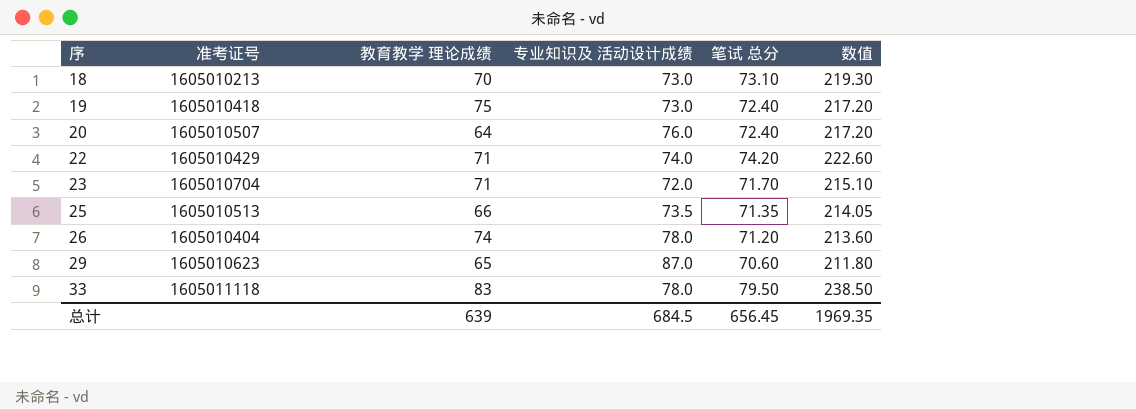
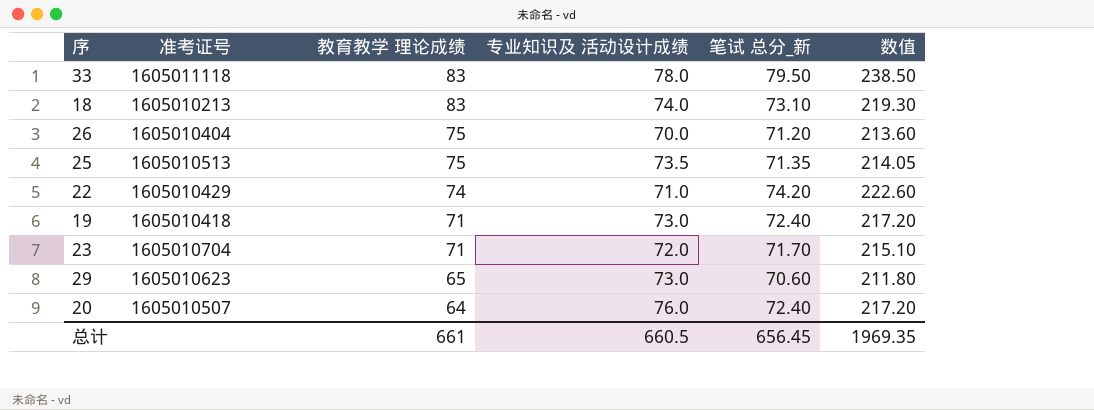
row order: 序 ascending -> 教育教学 理论成绩 descending
column name: 笔试 总分 -> 笔试 总分_新
18 | 教育教学 理论成绩: 70 -> 83
18 | 专业知识及 活动设计成绩: 73.0 -> 74.0
26 | 教育教学 理论成绩: 74 -> 75
26 | 专业知识及 活动设计成绩: 78.0 -> 70.0
25 | 教育教学 理论成绩: 66 -> 75
22 | 教育教学 理论成绩: 71 -> 74
22 | 专业知识及 活动设计成绩: 74.0 -> 71.0
19 | 教育教学 理论成绩: 75 -> 71
29 | 专业知识及 活动设计成绩: 87.0 -> 73.0
总计 | 教育教学 理论成绩: 639 -> 661
总计 | 专业知识及 活动设计成绩: 684.5 -> 660.5

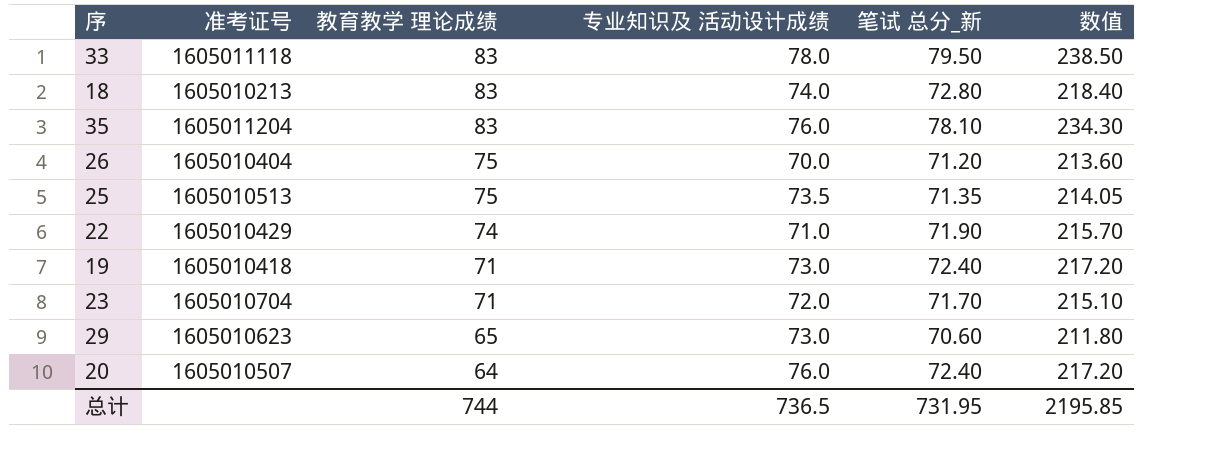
18 | 笔试 总分_新: 73.10 -> 72.80
18 | 数值: 219.30 -> 218.40
row 35: none -> 1605011204 | 83 | 76.0 | 78.10 | 234.30
22 | 笔试 总分_新: 74.20 -> 71.90
22 | 数值: 222.60 -> 215.70
总计 | 教育教学 理论成绩: 661 -> 744
总计 | 专业知识及 活动设计成绩: 660.5 -> 736.5
总计 | 笔试 总分_新: 656.45 -> 731.95
总计 | 数值: 1969.35 -> 2195.85

